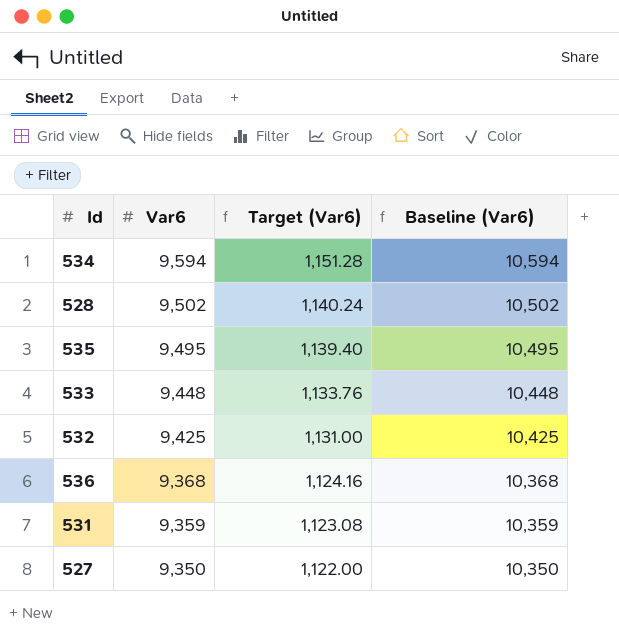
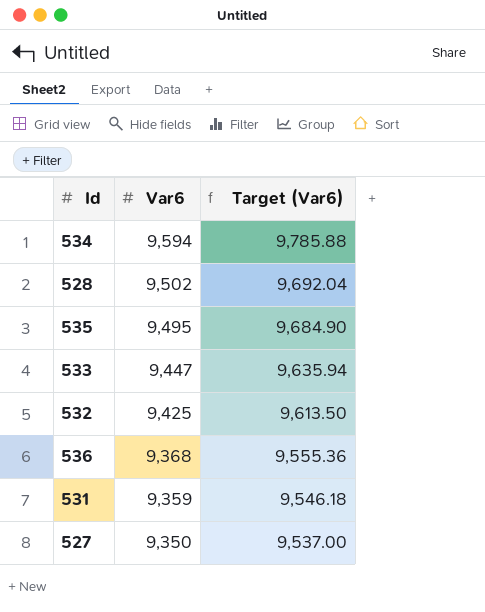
column Baseline (Var6) | formula: [Var6] + 1000 -> none
column Target (Var6) | formula: [Var6] * 0.12 -> [Var6] * 1.02
533 | Var6: 9,448 -> 9,447

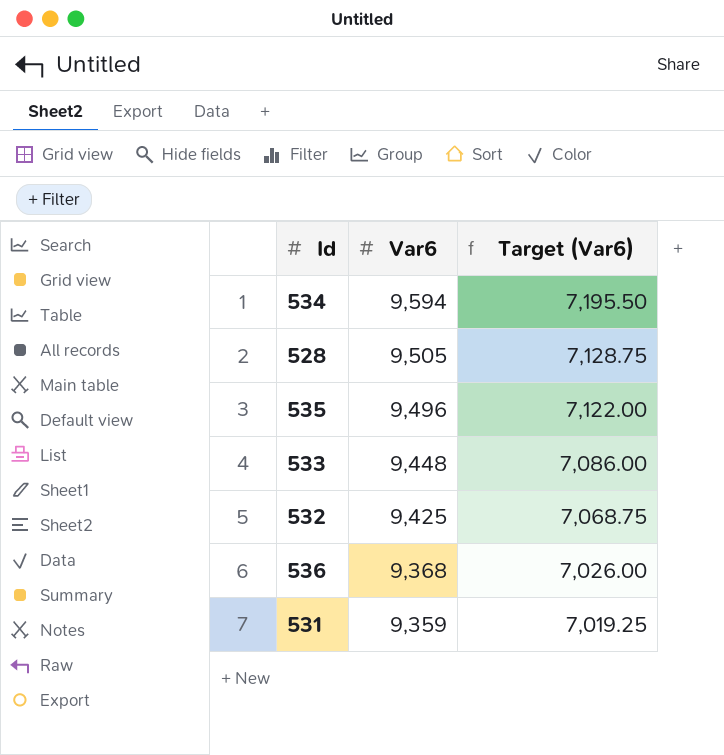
column Target (Var6) | formula: [Var6] * 1.02 -> [Var6] * 0.75
row 527: 9,350 | 9,537.00 -> none
528 | Var6: 9,502 -> 9,505
535 | Var6: 9,495 -> 9,496
533 | Var6: 9,447 -> 9,448

